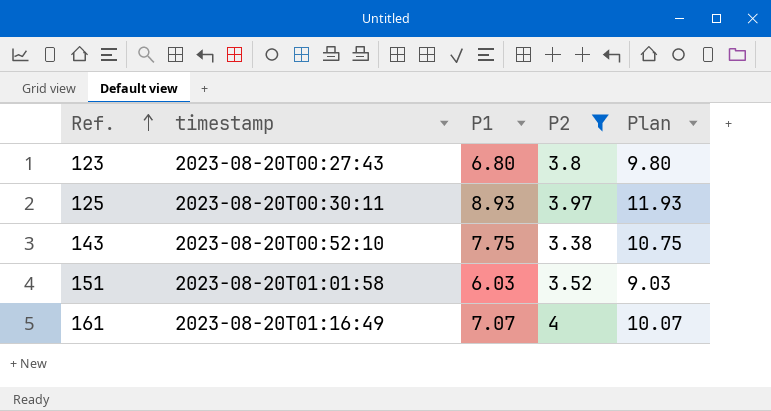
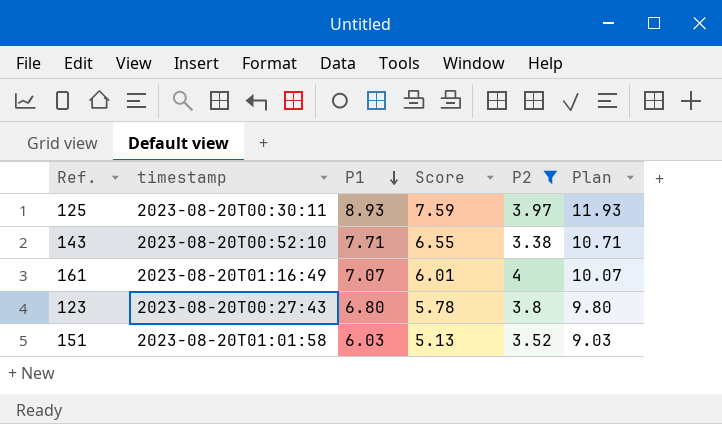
row order: Ref. ascending -> P1 descending
column Score | formula: none -> [P1] * 0.85
143 | P1: 7.75 -> 7.71
143 | Plan: 10.75 -> 10.71

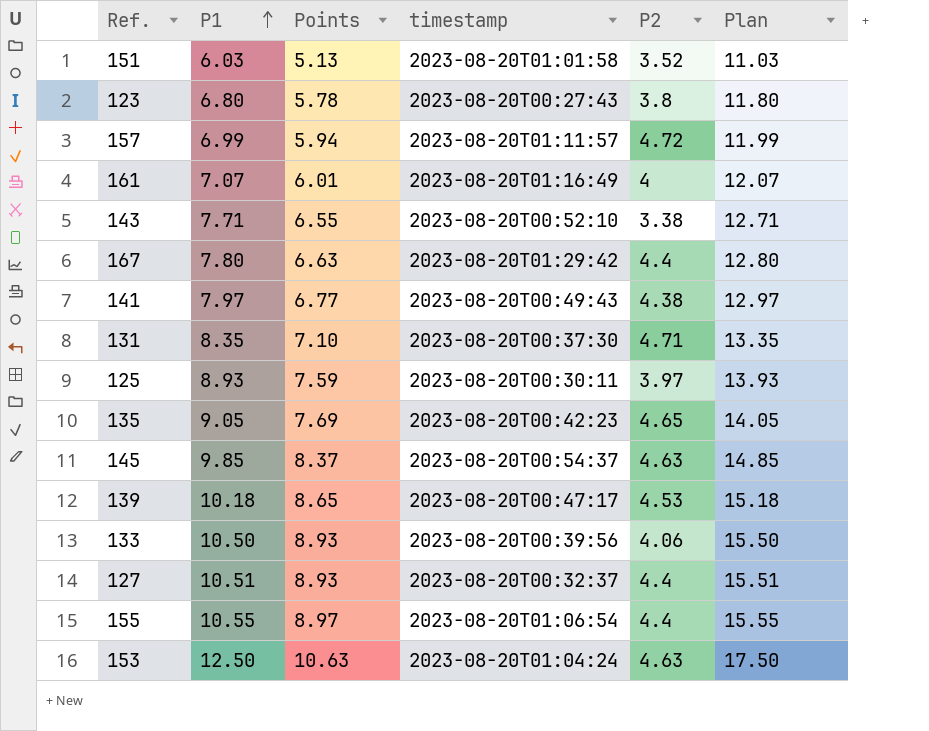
filter: P2 <= 4 -> none
row order: P1 descending -> P1 ascending
column name: Score -> Points
column timestamp | position: 2 -> 4
column Plan | formula: [P1] + 3 -> [P1] + 5

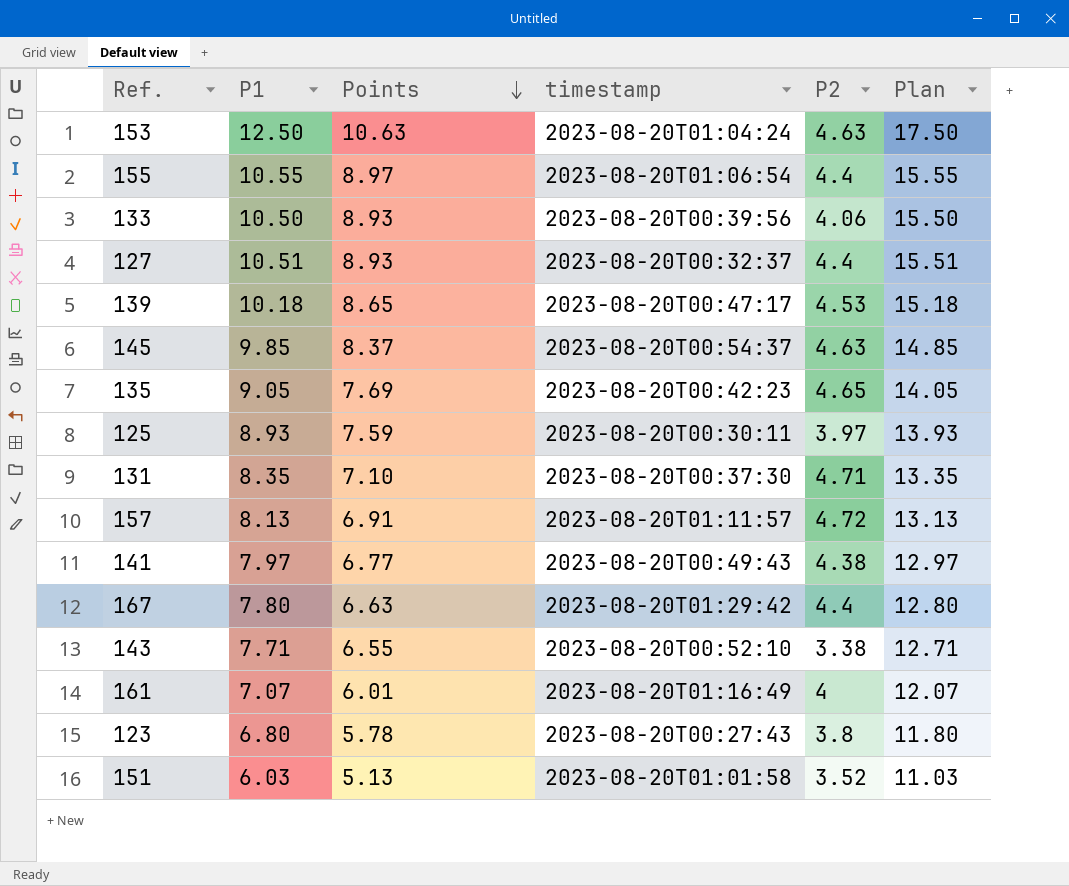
row order: P1 ascending -> Points descending
157 | P1: 6.99 -> 8.13
157 | Points: 5.94 -> 6.91
157 | Plan: 11.99 -> 13.13

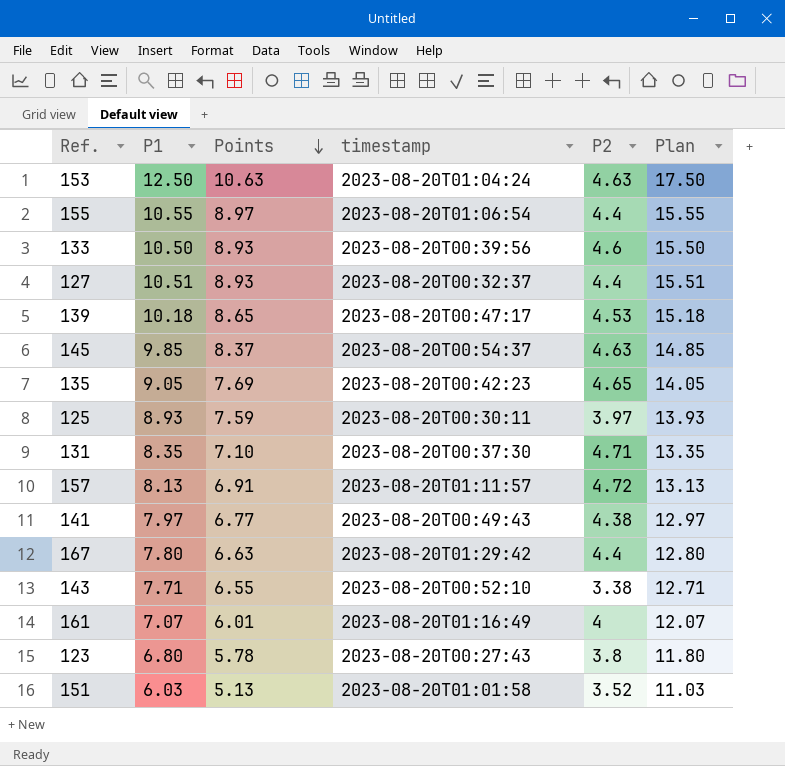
133 | P2: 4.06 -> 4.6

